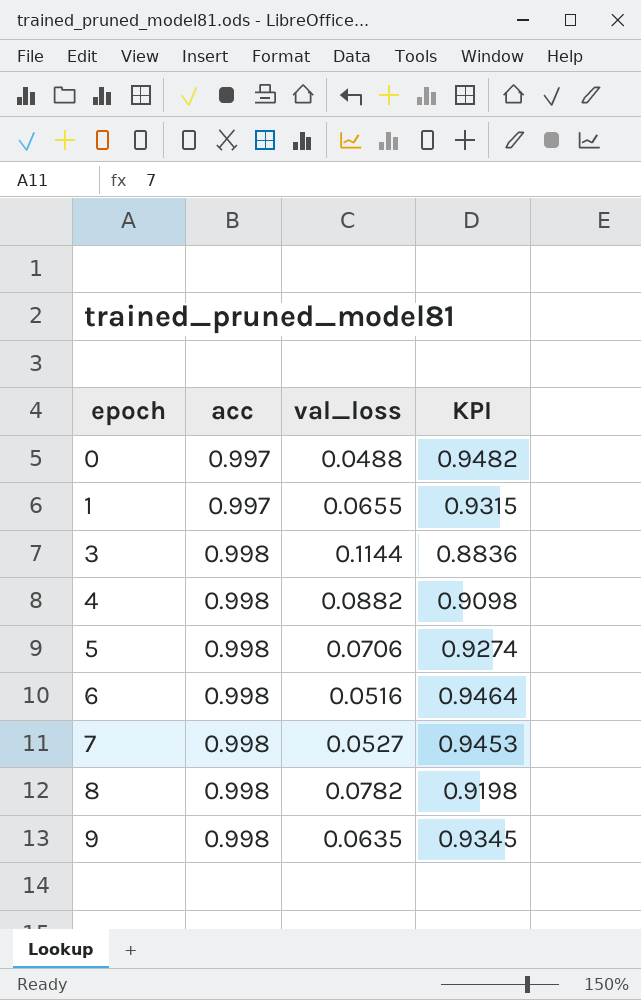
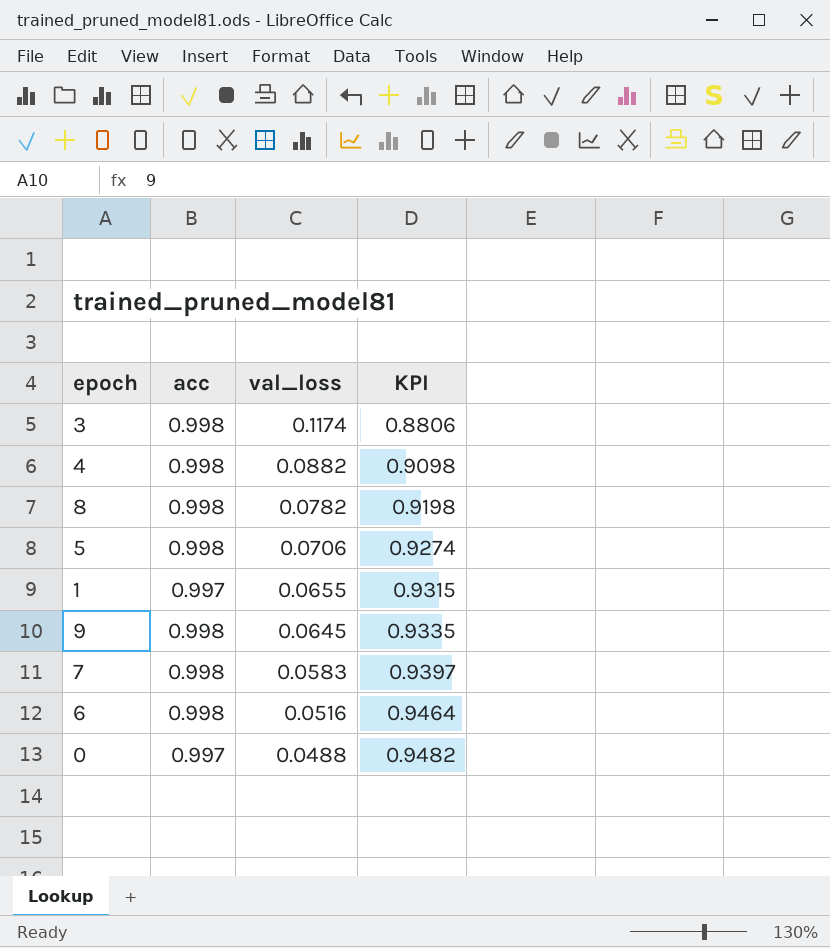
row order: epoch ascending -> val_loss descending
3 | val_loss: 0.1144 -> 0.1174
3 | KPI: 0.8836 -> 0.8806
9 | val_loss: 0.0635 -> 0.0645
9 | KPI: 0.9345 -> 0.9335
7 | val_loss: 0.0527 -> 0.0583
7 | KPI: 0.9453 -> 0.9397

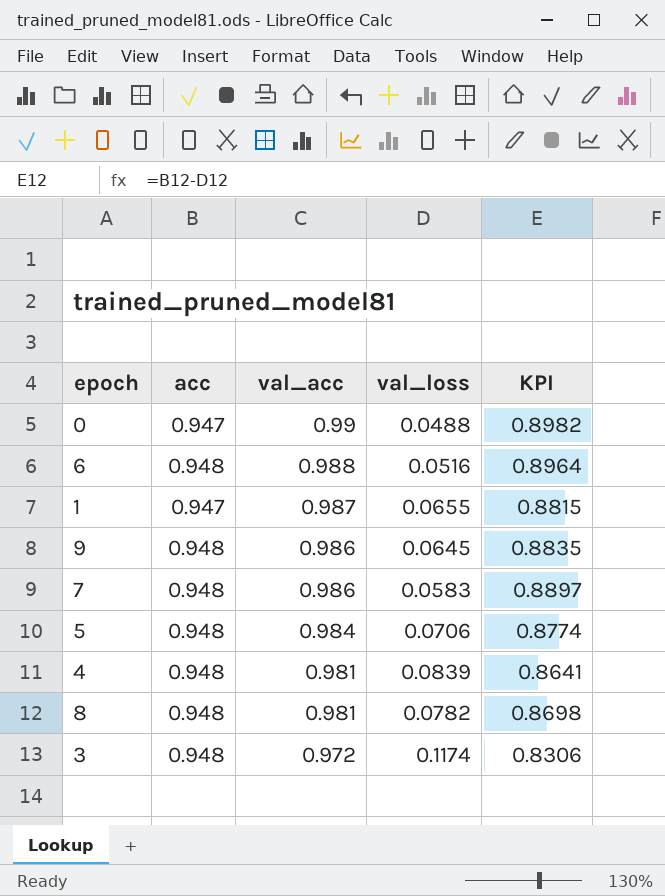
row order: val_loss descending -> val_acc descending
column val_acc | position: none -> 3
0 | acc: 0.997 -> 0.947
0 | KPI: 0.9482 -> 0.8982
6 | acc: 0.998 -> 0.948
6 | KPI: 0.9464 -> 0.8964
1 | acc: 0.997 -> 0.947
1 | KPI: 0.9315 -> 0.8815
9 | acc: 0.998 -> 0.948
9 | KPI: 0.9335 -> 0.8835
7 | acc: 0.998 -> 0.948
7 | KPI: 0.9397 -> 0.8897
5 | acc: 0.998 -> 0.948
5 | KPI: 0.9274 -> 0.8774
4 | acc: 0.998 -> 0.948
4 | val_loss: 0.0882 -> 0.0839
4 | KPI: 0.9098 -> 0.8641
8 | acc: 0.998 -> 0.948
8 | KPI: 0.9198 -> 0.8698
3 | acc: 0.998 -> 0.948
3 | KPI: 0.8806 -> 0.8306

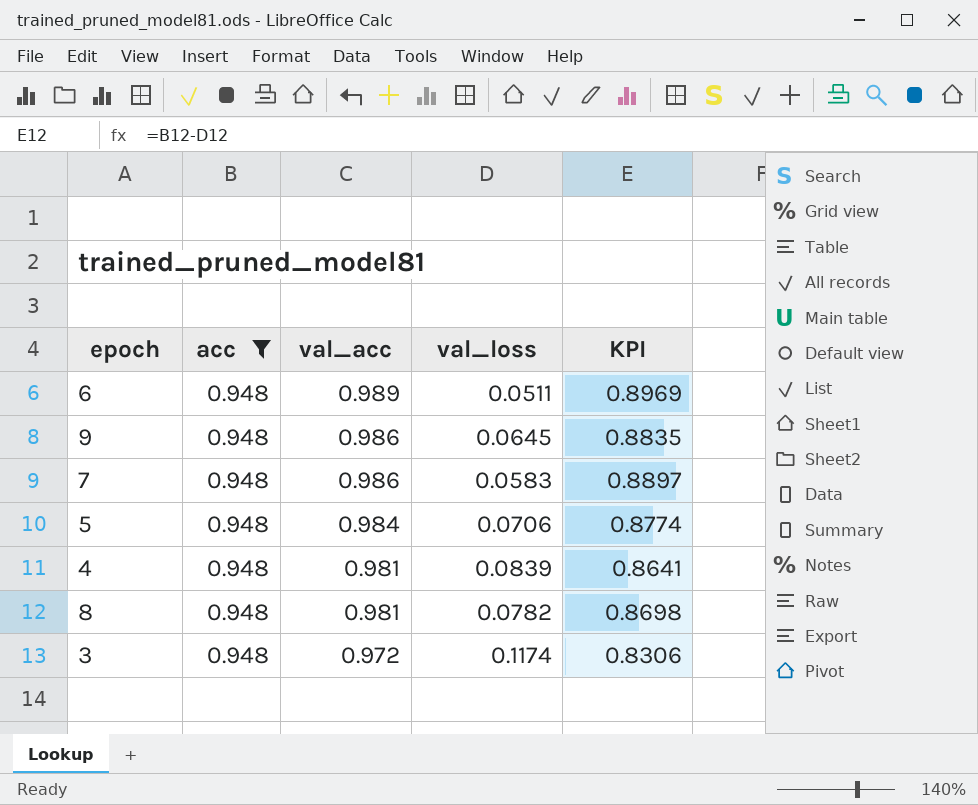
filter: none -> acc = 0.948
6 | val_acc: 0.988 -> 0.989
6 | val_loss: 0.0516 -> 0.0511
6 | KPI: 0.8964 -> 0.8969

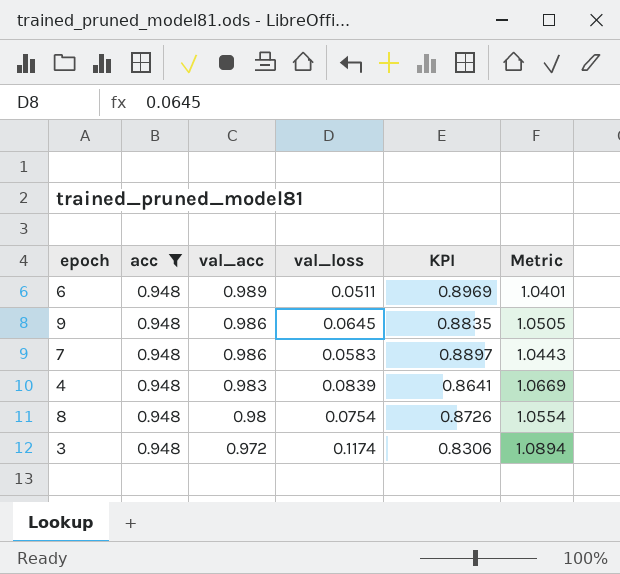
column Metric | formula: none -> [val_acc] + [val_loss]
row 5: 0.948 | 0.984 | 0.0706 | 0.8774 -> none
4 | val_acc: 0.981 -> 0.983
8 | val_acc: 0.981 -> 0.98
8 | val_loss: 0.0782 -> 0.0754
8 | KPI: 0.8698 -> 0.8726

